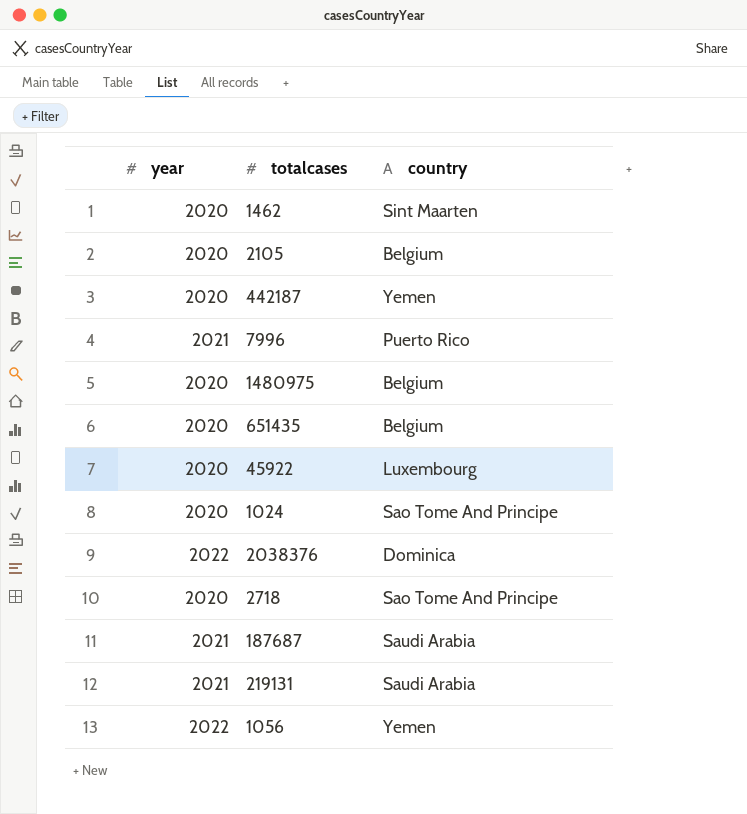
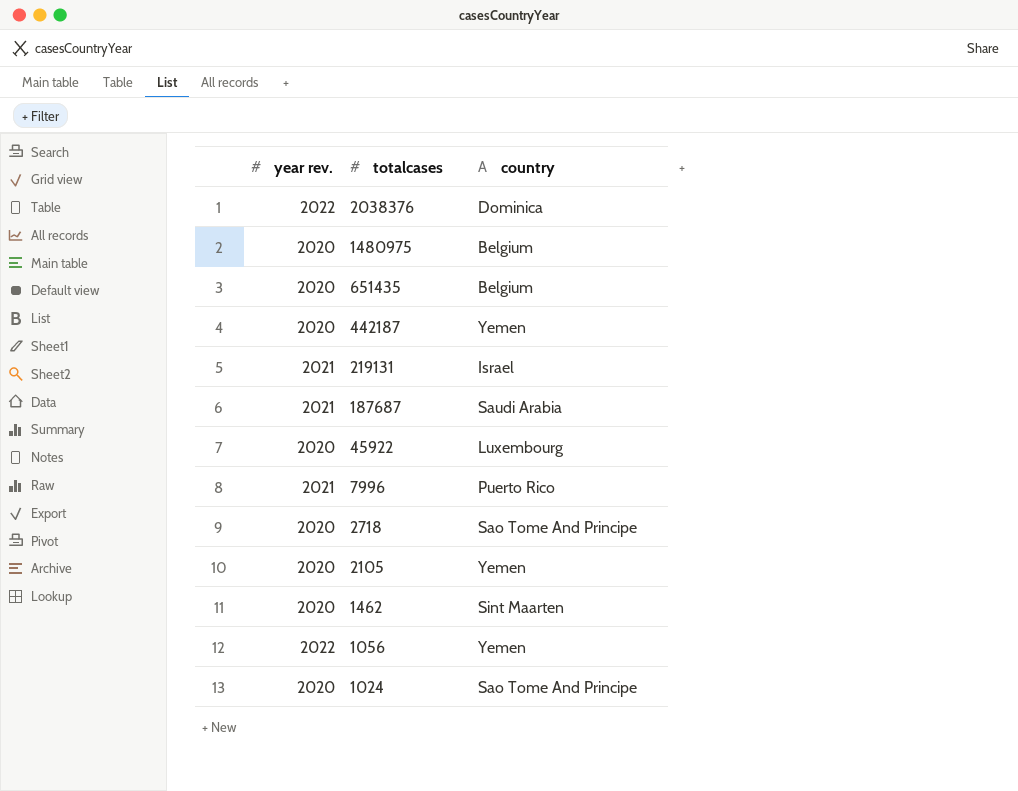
row order: none -> totalcases descending
column name: year -> year rev.
219131 | country: Saudi Arabia -> Israel
2105 | country: Belgium -> Yemen

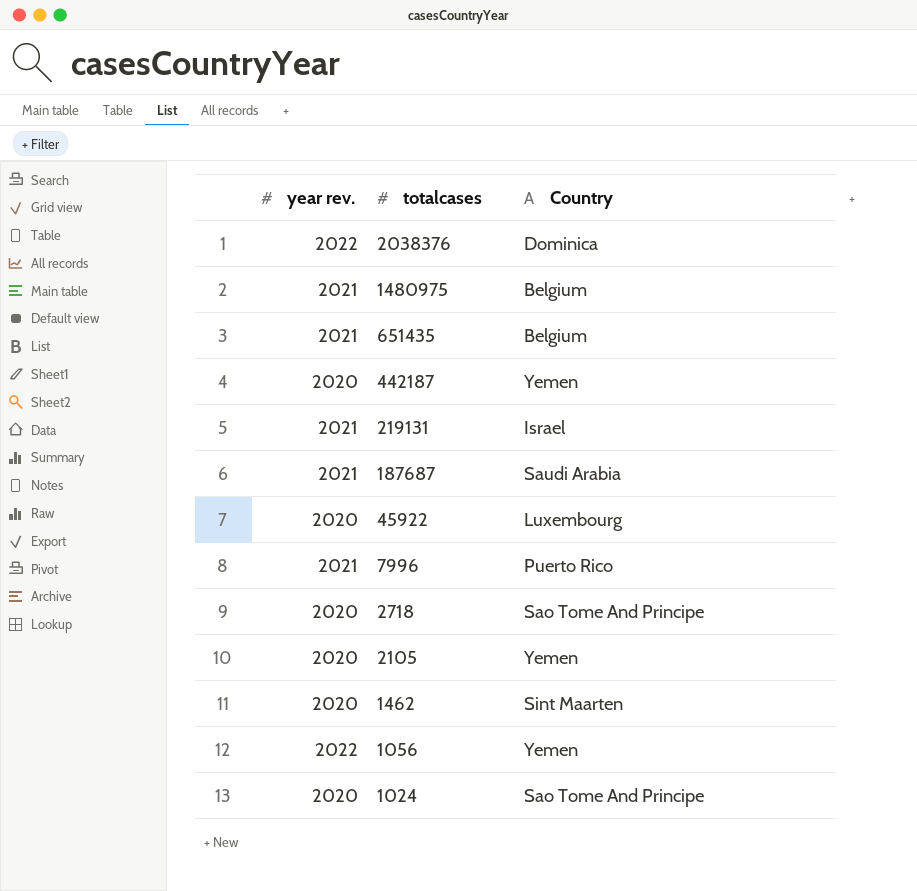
column name: country -> Country
1480975 | year rev.: 2020 -> 2021
651435 | year rev.: 2020 -> 2021

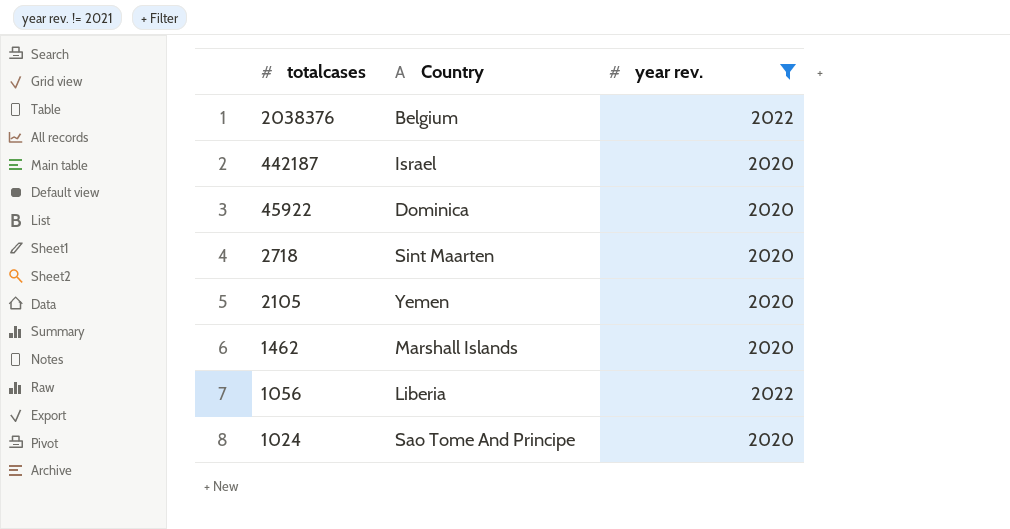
filter: none -> year rev. != 2021
column year rev. | position: 1 -> 3
2038376 | Country: Dominica -> Belgium
442187 | Country: Yemen -> Israel
45922 | Country: Luxembourg -> Dominica
2718 | Country: Sao Tome And Principe -> Sint Maarten
1462 | Country: Sint Maarten -> Marshall Islands
1056 | Country: Yemen -> Liberia

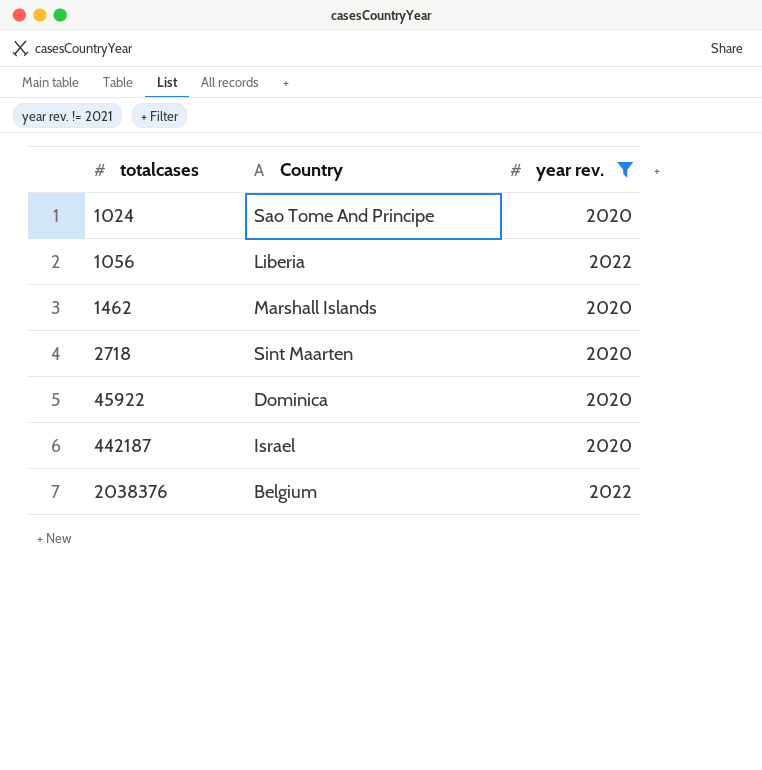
row order: totalcases descending -> totalcases ascending
row 2105: Yemen | 2020 -> none

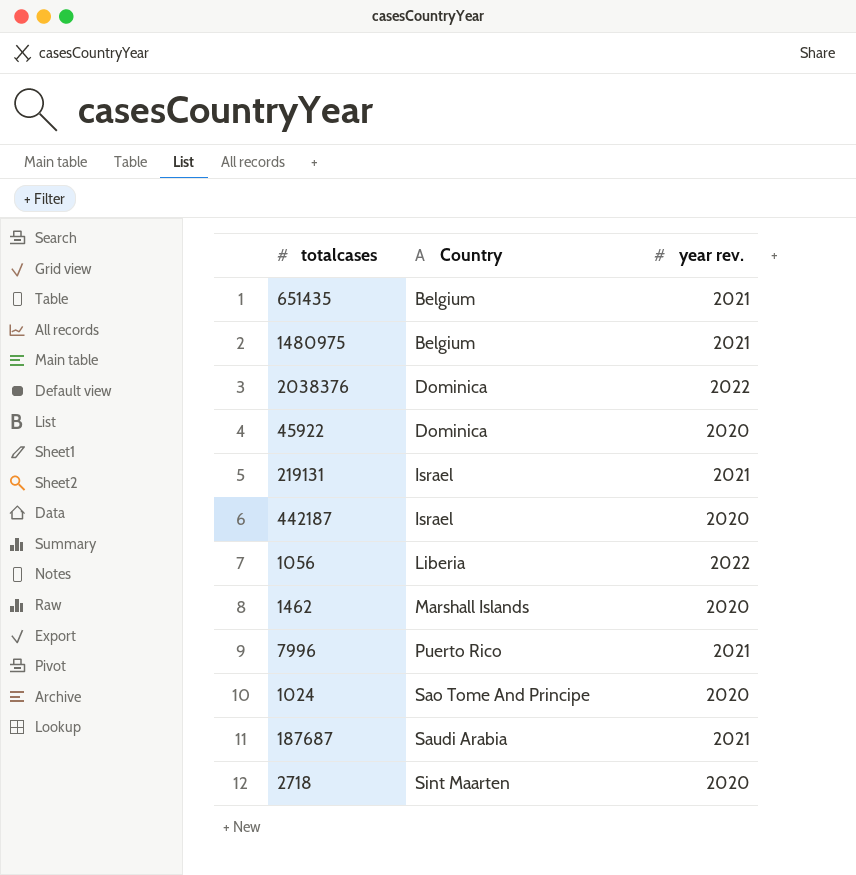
filter: year rev. != 2021 -> none
row order: totalcases ascending -> Country ascending
2038376 | Country: Belgium -> Dominica

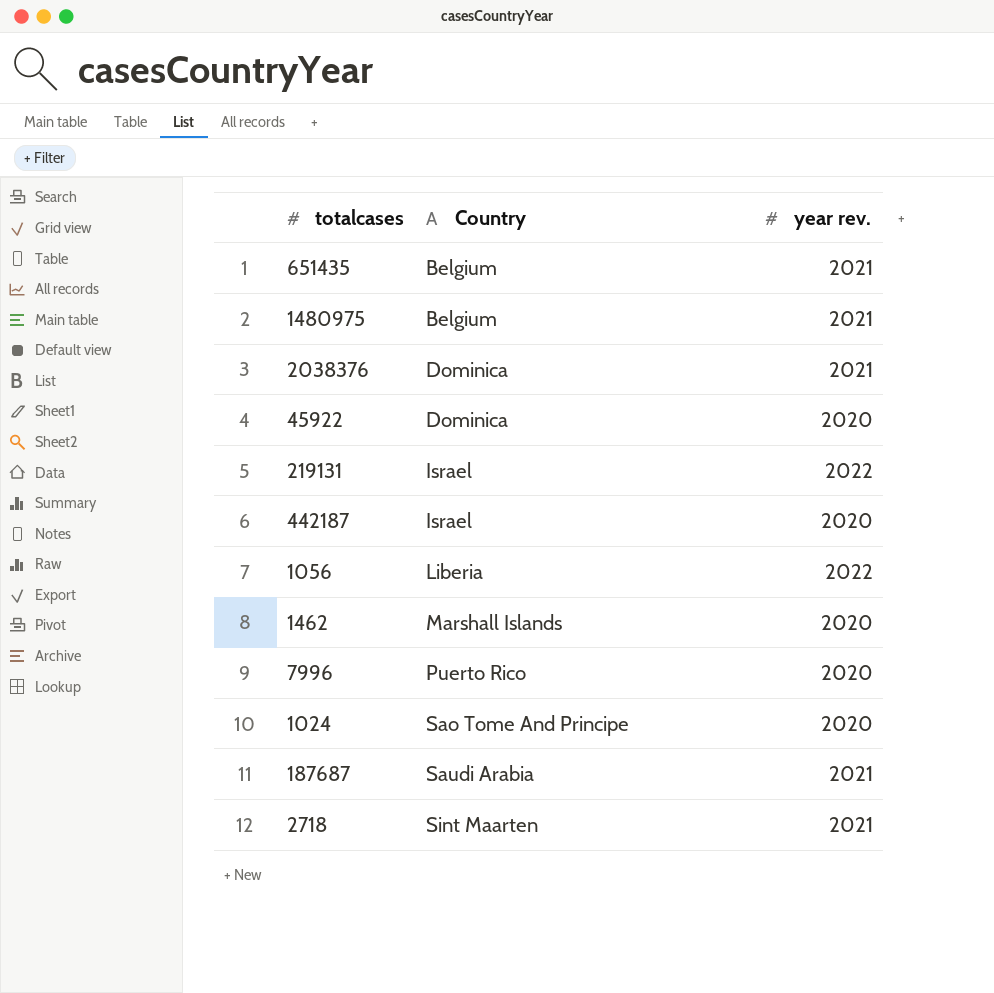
2038376 | year rev.: 2022 -> 2021
219131 | year rev.: 2021 -> 2022
7996 | year rev.: 2021 -> 2020
2718 | year rev.: 2020 -> 2021

